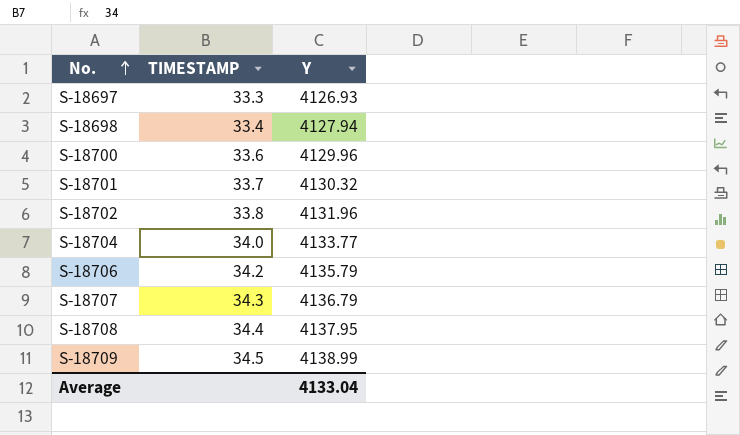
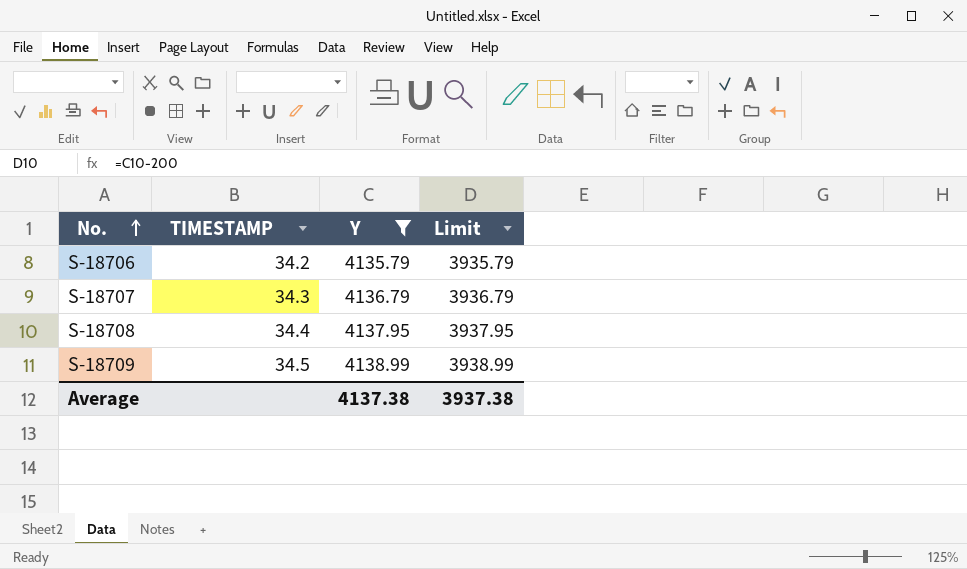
filter: none -> Y >= 4135.79
column Limit | formula: none -> [Y] - 200
Average | Y: 4133.04 -> 4137.38

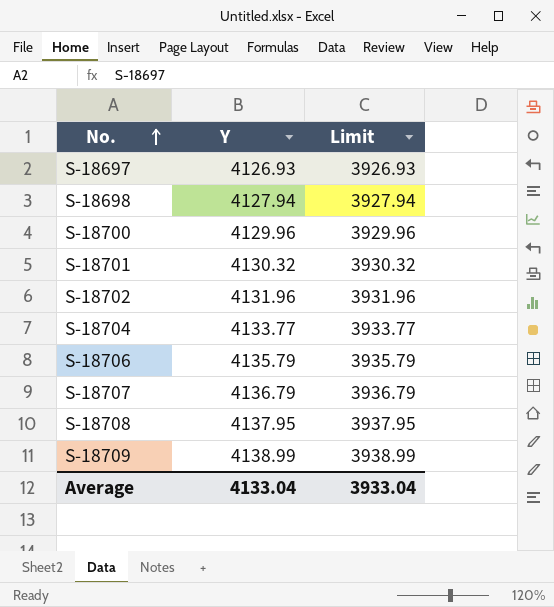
filter: Y >= 4135.79 -> none
column TIMESTAMP | position: 2 -> none
Average | Y: 4137.38 -> 4133.04
Average | Limit: 3937.38 -> 3933.04

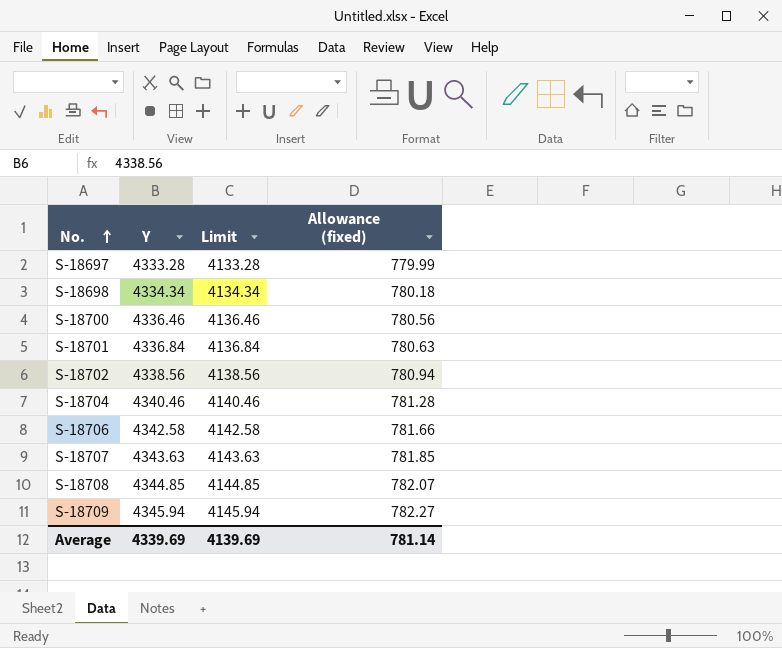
column Allowance (fixed) | formula: none -> [Y] * 0.18
S-18697 | Y: 4126.93 -> 4333.28
S-18697 | Limit: 3926.93 -> 4133.28
S-18698 | Y: 4127.94 -> 4334.34
S-18698 | Limit: 3927.94 -> 4134.34
S-18700 | Y: 4129.96 -> 4336.46
S-18700 | Limit: 3929.96 -> 4136.46
S-18701 | Y: 4130.32 -> 4336.84
S-18701 | Limit: 3930.32 -> 4136.84
S-18702 | Y: 4131.96 -> 4338.56
S-18702 | Limit: 3931.96 -> 4138.56
S-18704 | Y: 4133.77 -> 4340.46
S-18704 | Limit: 3933.77 -> 4140.46
S-18706 | Y: 4135.79 -> 4342.58
S-18706 | Limit: 3935.79 -> 4142.58
S-18707 | Y: 4136.79 -> 4343.63
S-18707 | Limit: 3936.79 -> 4143.63
S-18708 | Y: 4137.95 -> 4344.85
S-18708 | Limit: 3937.95 -> 4144.85
S-18709 | Y: 4138.99 -> 4345.94
S-18709 | Limit: 3938.99 -> 4145.94
Average | Y: 4133.04 -> 4339.69
Average | Limit: 3933.04 -> 4139.69

